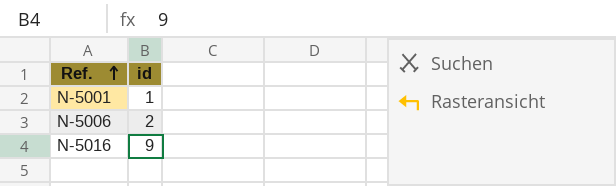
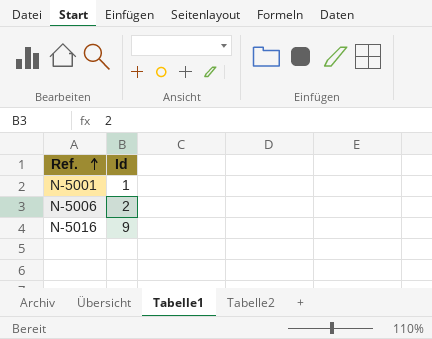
column name: id -> Id

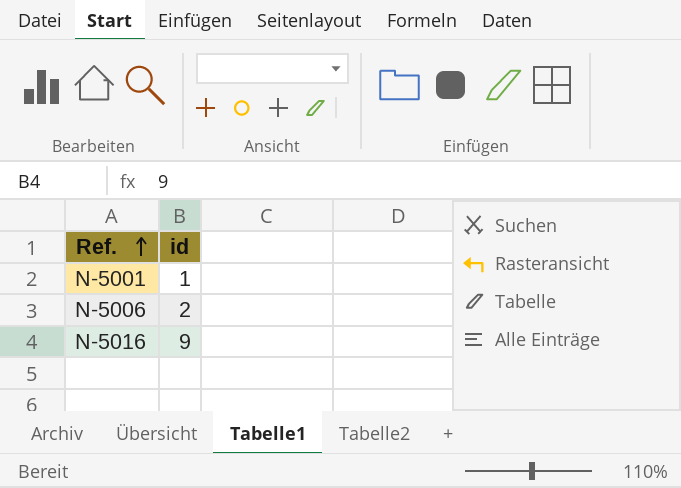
column name: Id -> id

